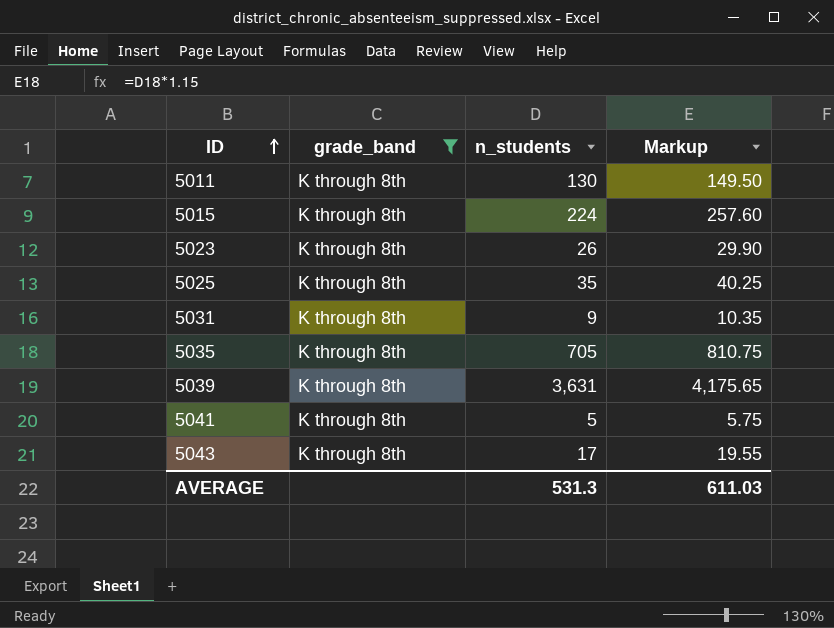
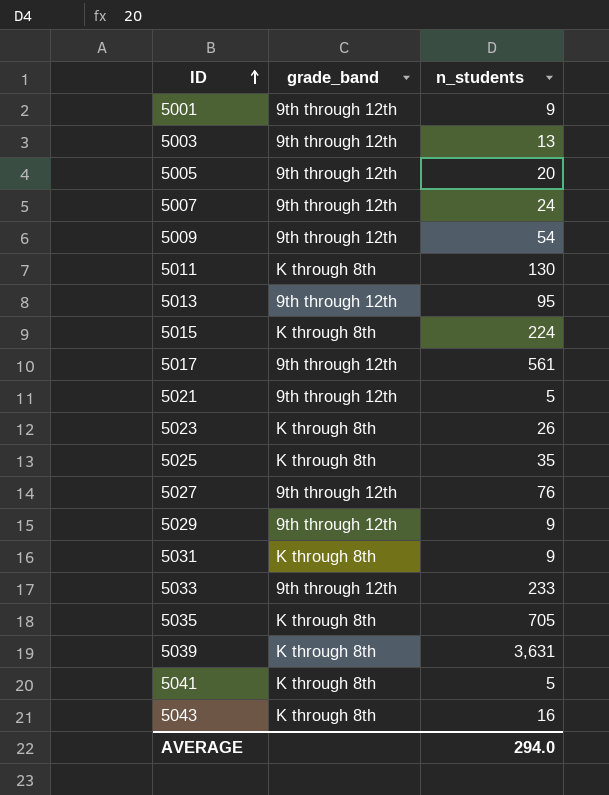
filter: grade_band = K through 8th -> none
column Markup | formula: [n_students] * 1.15 -> none
5043 | n_students: 17 -> 16
AVERAGE | n_students: 531.3 -> 294.0

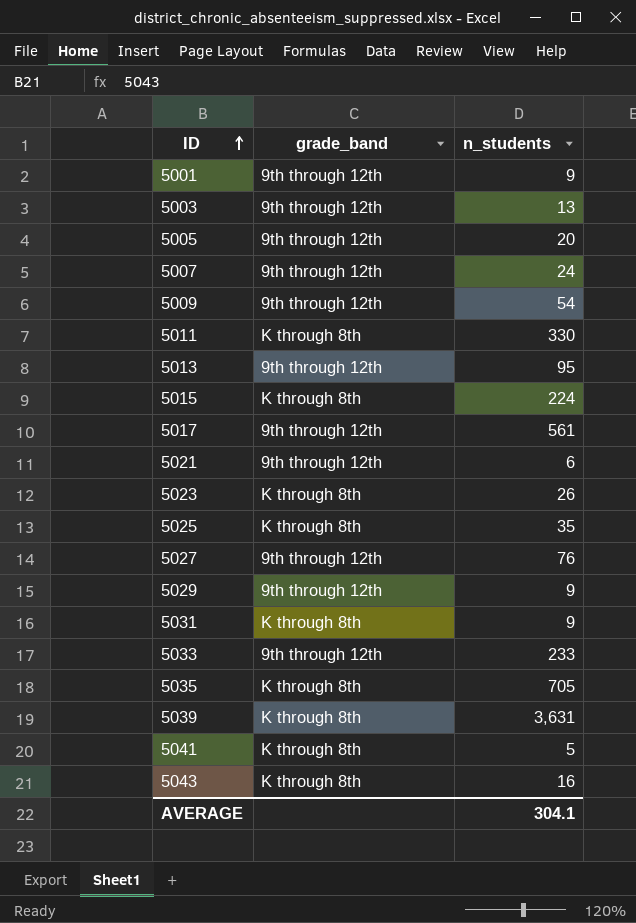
5011 | n_students: 130 -> 330
5021 | n_students: 5 -> 6
AVERAGE | n_students: 294.0 -> 304.1

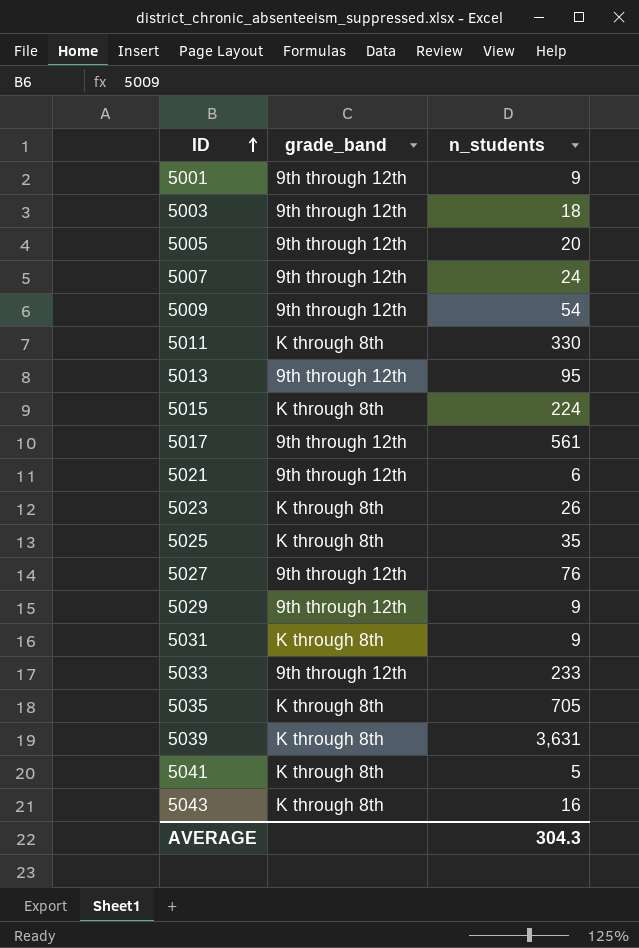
5003 | n_students: 13 -> 18
AVERAGE | n_students: 304.1 -> 304.3

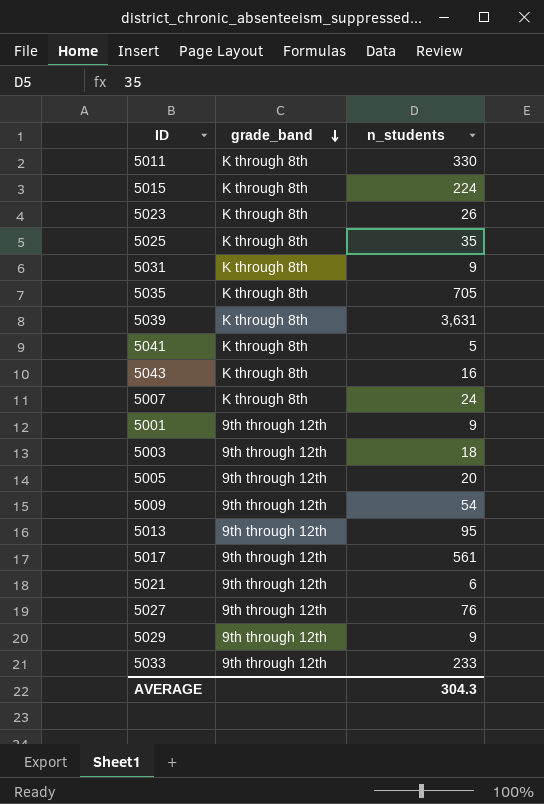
row order: ID ascending -> grade_band descending
5007 | grade_band: 9th through 12th -> K through 8th

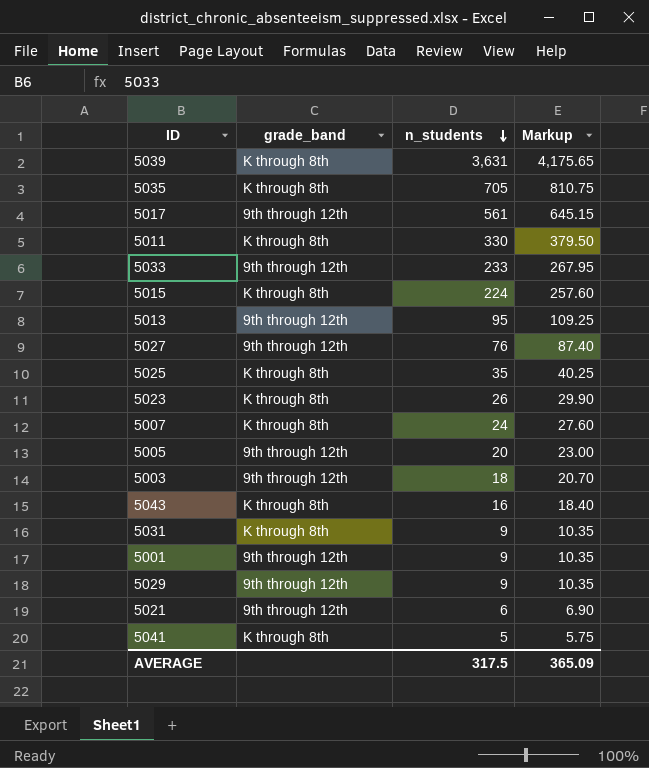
row order: grade_band descending -> n_students descending
column Markup | formula: none -> [n_students] * 1.15
row 5009: 9th through 12th | 54 -> none
AVERAGE | n_students: 304.3 -> 317.5

